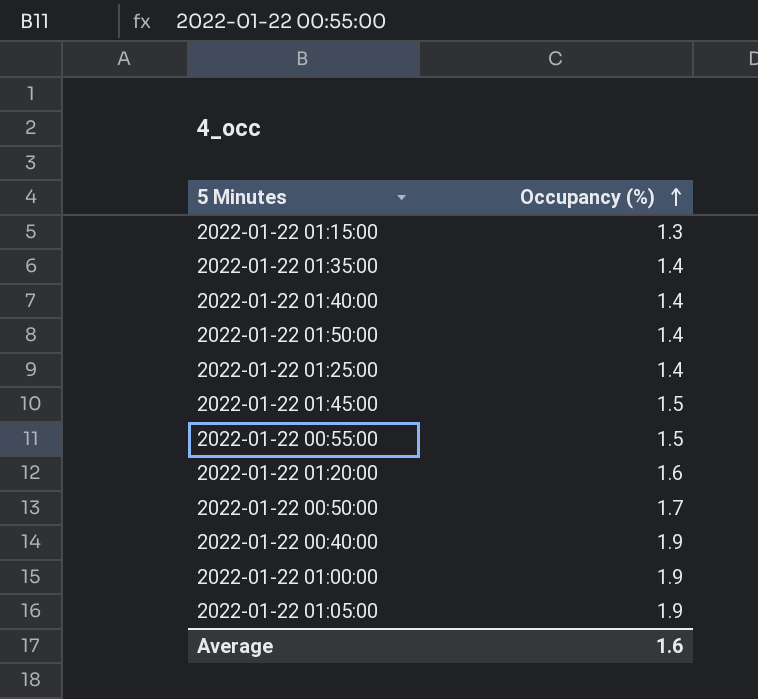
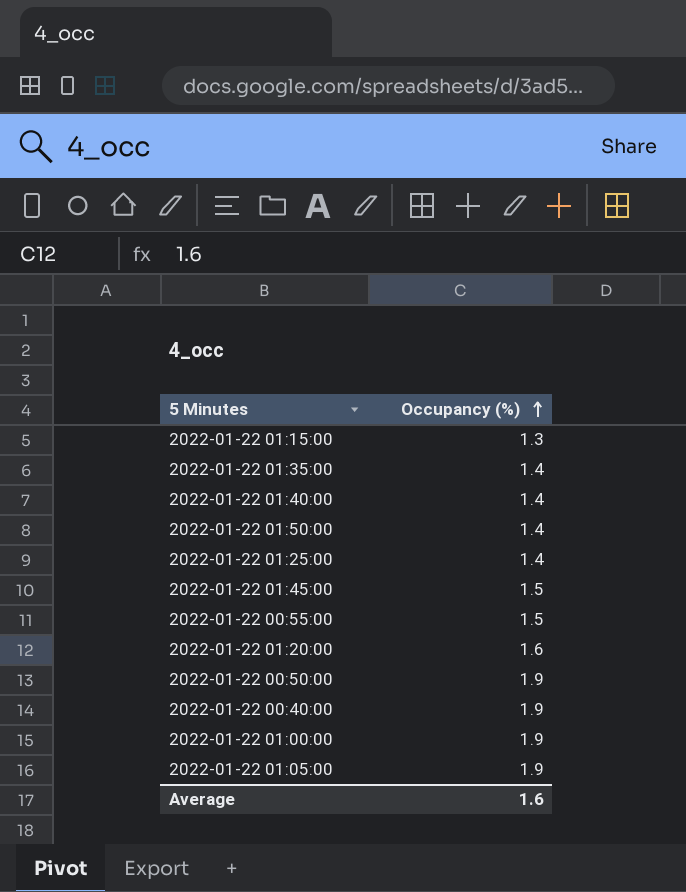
2022-01-22 00:50:00 | Occupancy (%): 1.7 -> 1.9

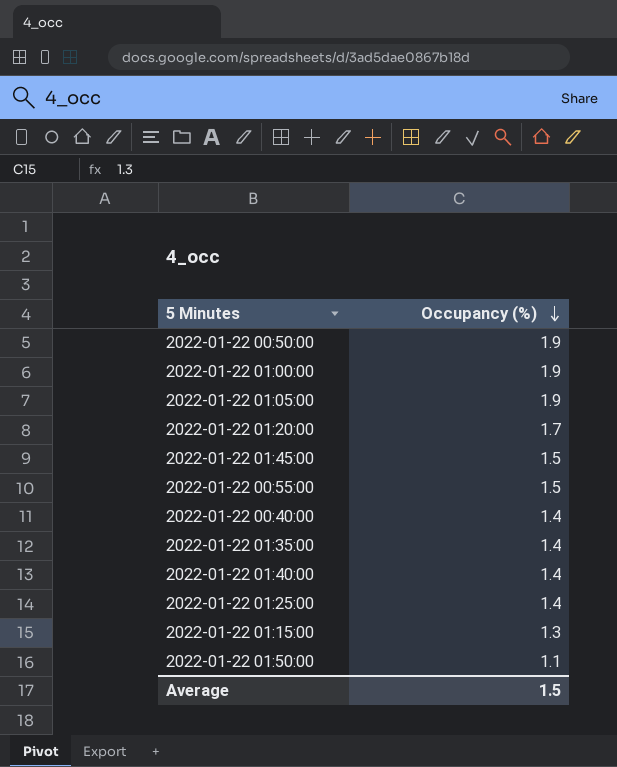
row order: Occupancy (%) ascending -> Occupancy (%) descending
2022-01-22 01:20:00 | Occupancy (%): 1.6 -> 1.7
2022-01-22 00:40:00 | Occupancy (%): 1.9 -> 1.4
2022-01-22 01:50:00 | Occupancy (%): 1.4 -> 1.1
Average | Occupancy (%): 1.6 -> 1.5

